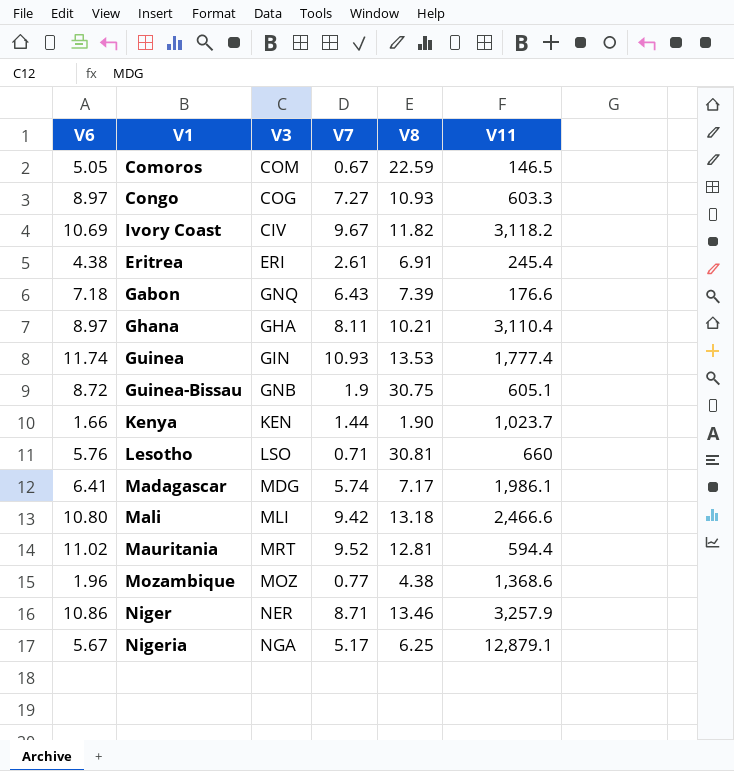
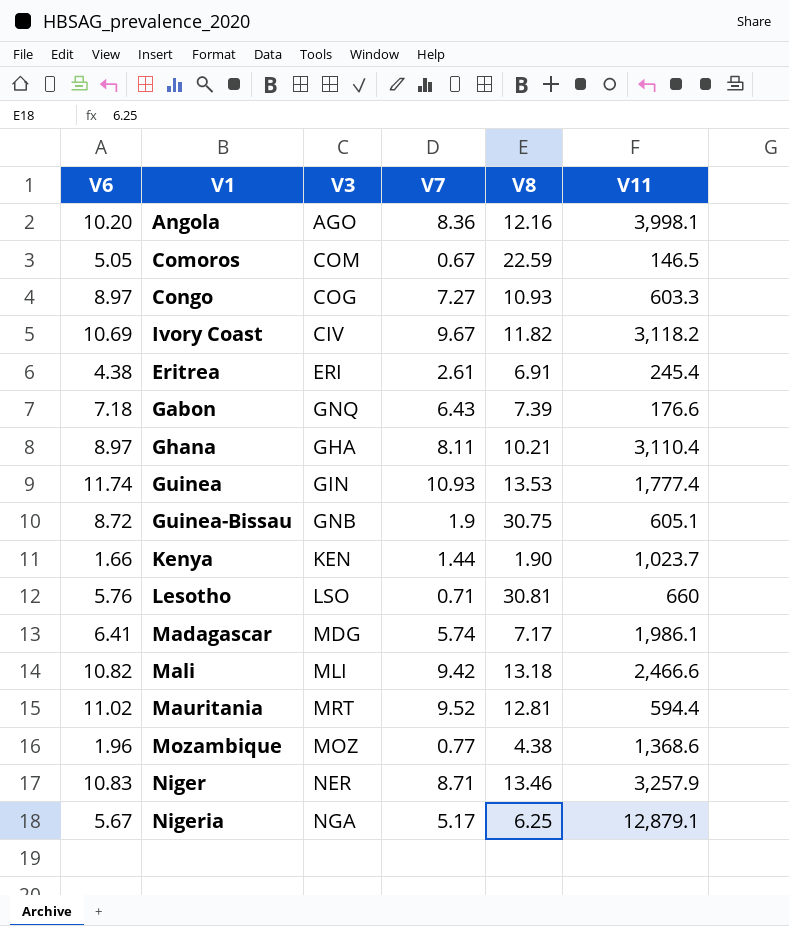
row Angola: none -> 10.20 | AGO | 8.36 | 12.16 | 3,998.1
Mali | V6: 10.80 -> 10.82
Niger | V6: 10.86 -> 10.83

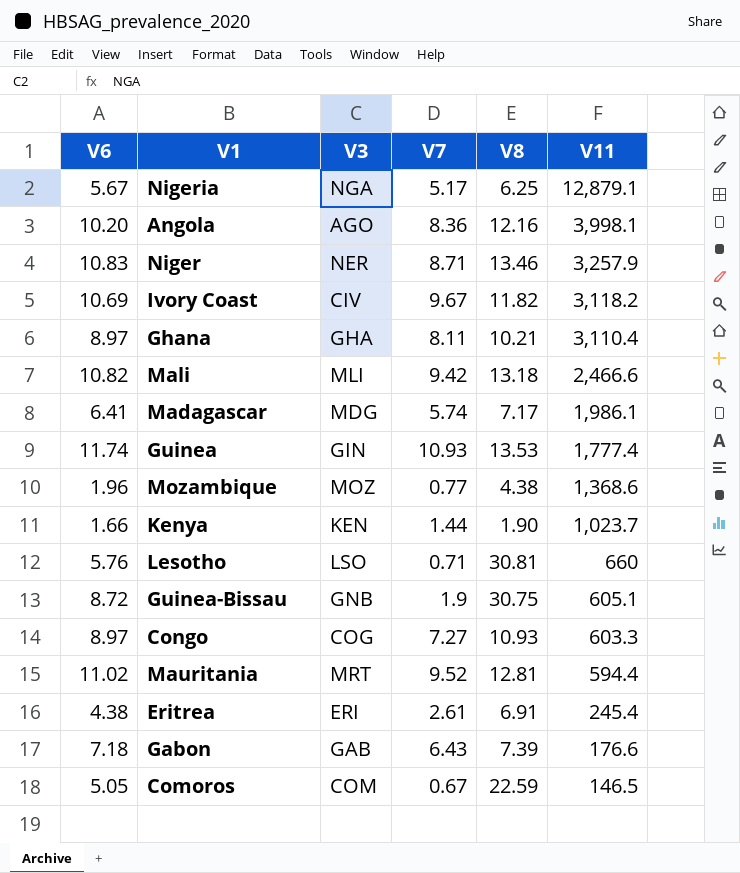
row order: none -> V11 descending
Gabon | V3: GNQ -> GAB

